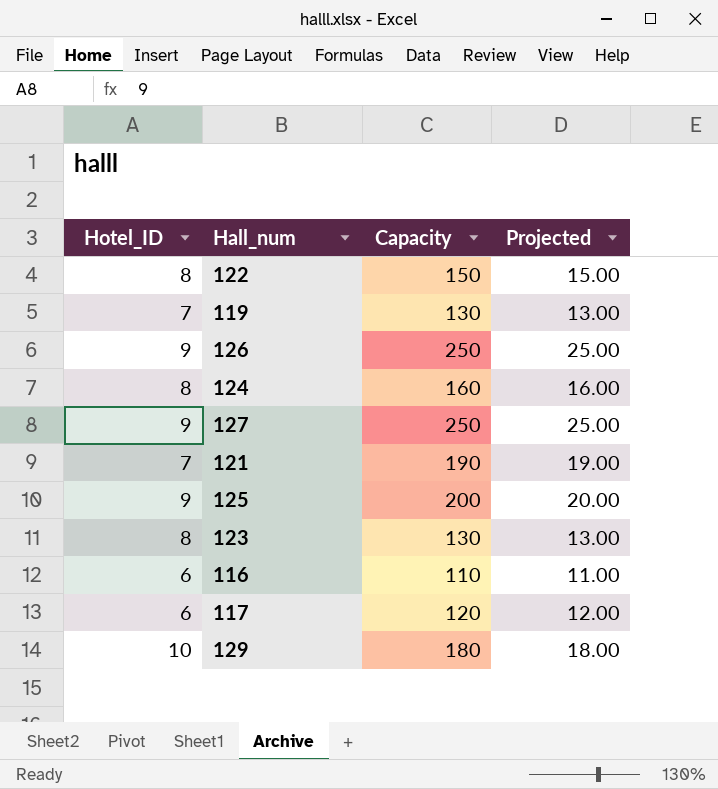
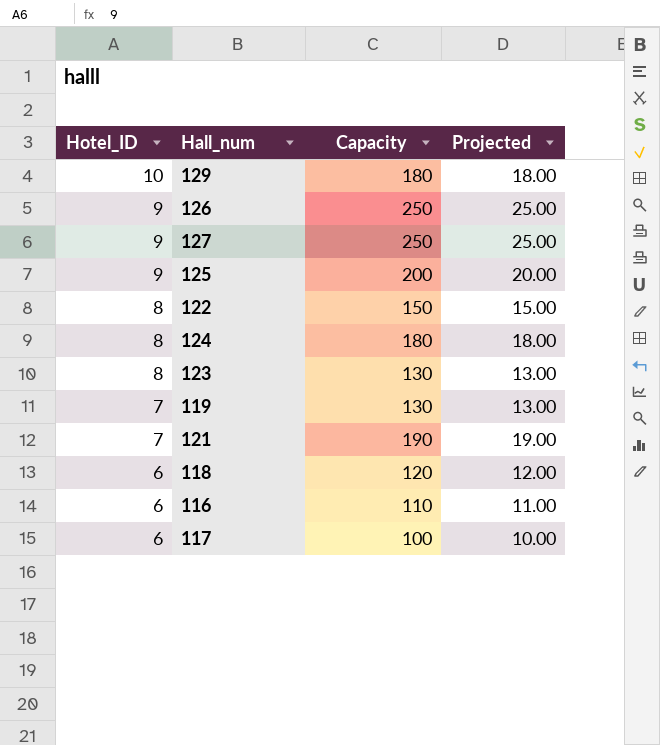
row order: none -> Hotel_ID descending
124 | Capacity: 160 -> 180
124 | Projected: 16.00 -> 18.00
row 118: none -> 6 | 120 | 12.00
117 | Capacity: 120 -> 100
117 | Projected: 12.00 -> 10.00

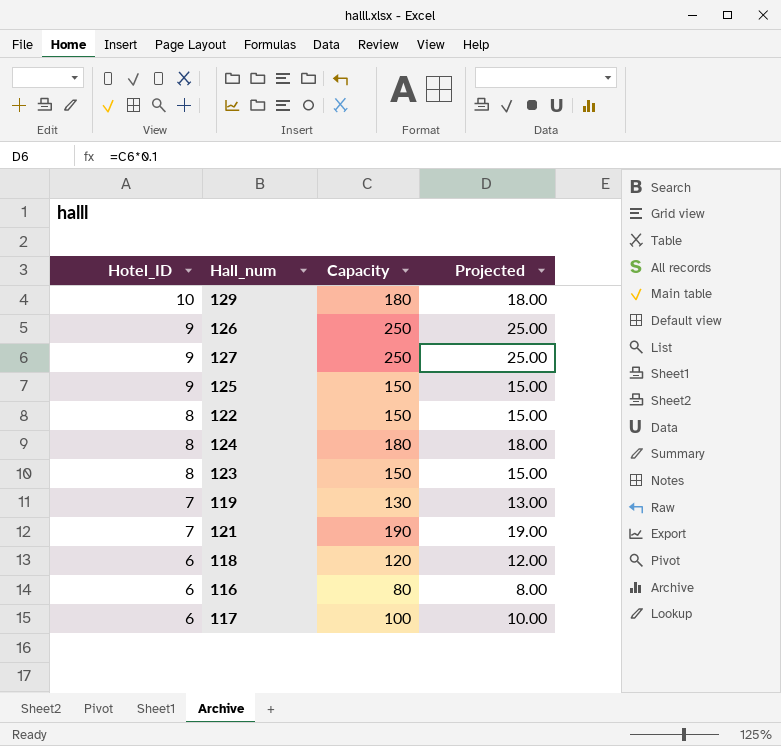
125 | Capacity: 200 -> 150
125 | Projected: 20.00 -> 15.00
123 | Capacity: 130 -> 150
123 | Projected: 13.00 -> 15.00
116 | Capacity: 110 -> 80
116 | Projected: 11.00 -> 8.00

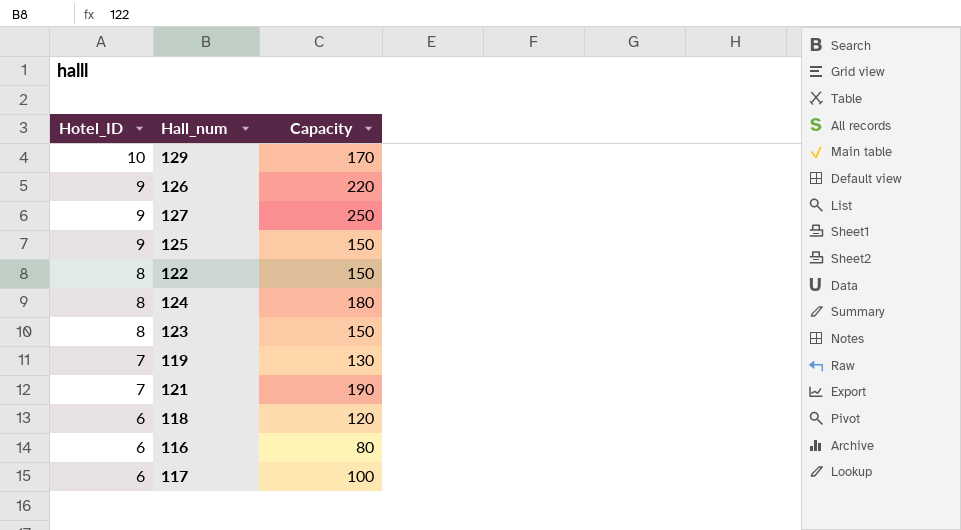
column Projected | formula: [Capacity] * 0.1 -> none
129 | Capacity: 180 -> 170
126 | Capacity: 250 -> 220

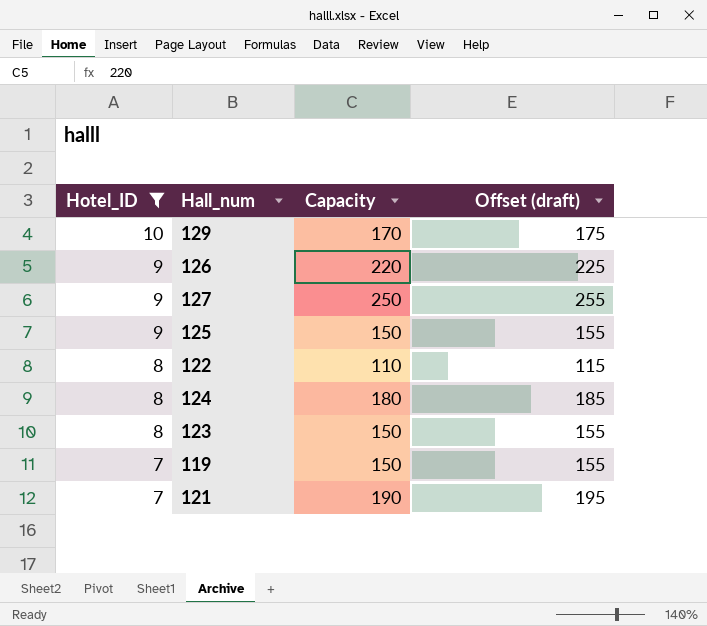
filter: none -> Hotel_ID != 6
column Offset (draft) | formula: none -> [Capacity] + 5
122 | Capacity: 150 -> 110
119 | Capacity: 130 -> 150

